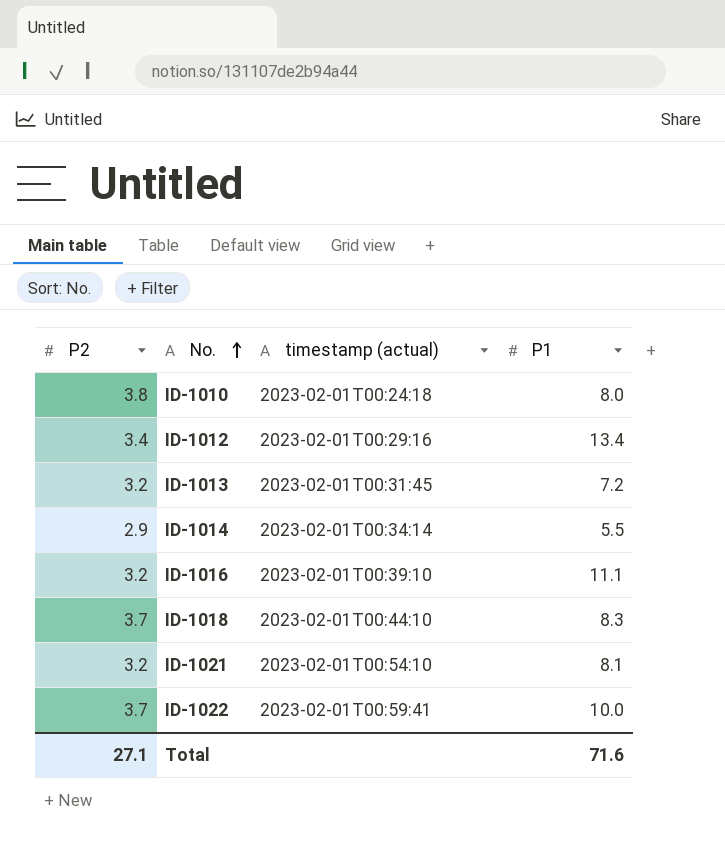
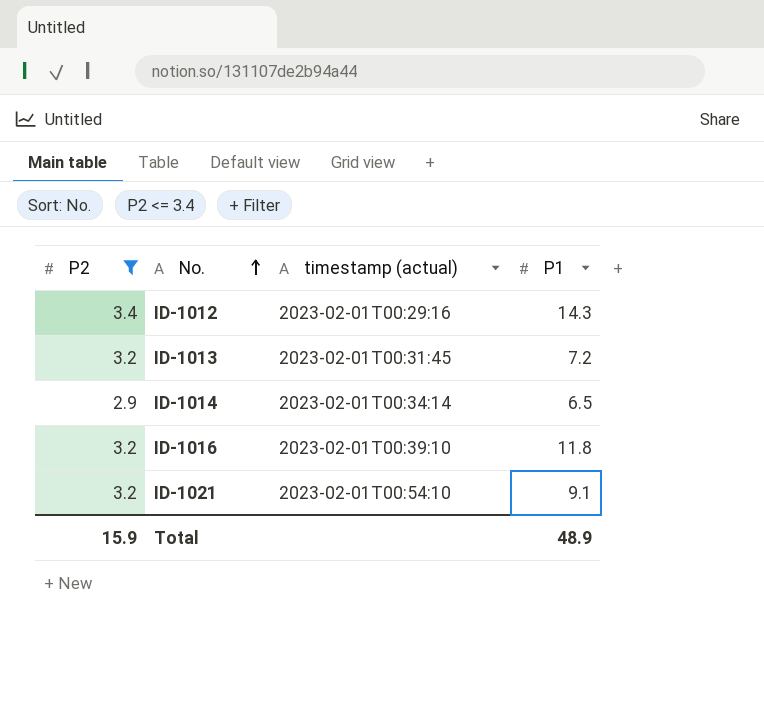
filter: none -> P2 <= 3.4
ID-1012 | P1: 13.4 -> 14.3
ID-1014 | P1: 5.5 -> 6.5
ID-1016 | P1: 11.1 -> 11.8
ID-1021 | P1: 8.1 -> 9.1
Total | P2: 27.1 -> 15.9
Total | P1: 71.6 -> 48.9

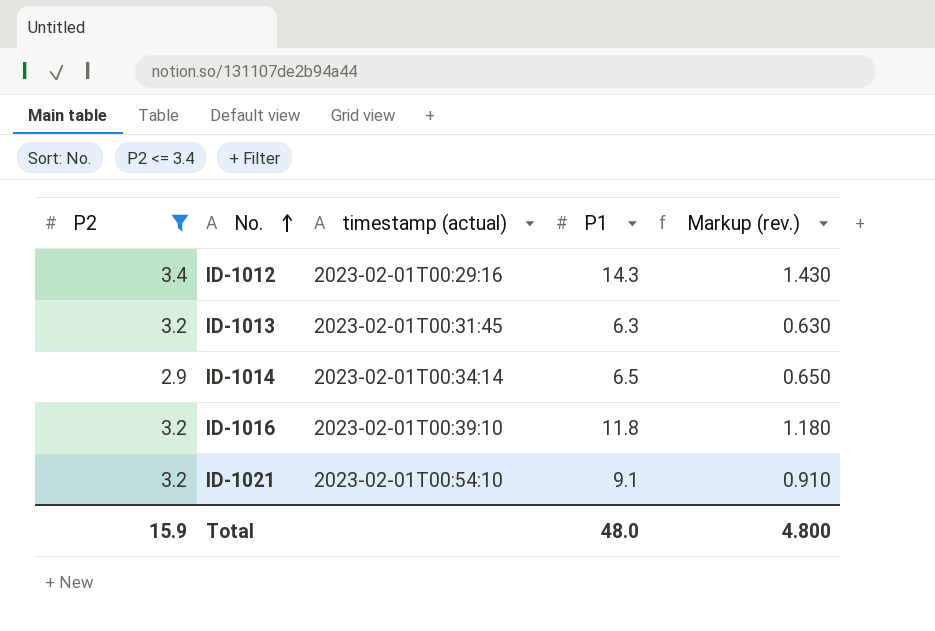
column Markup (rev.) | formula: none -> [P1] * 0.1
ID-1013 | P1: 7.2 -> 6.3
Total | P1: 48.9 -> 48.0

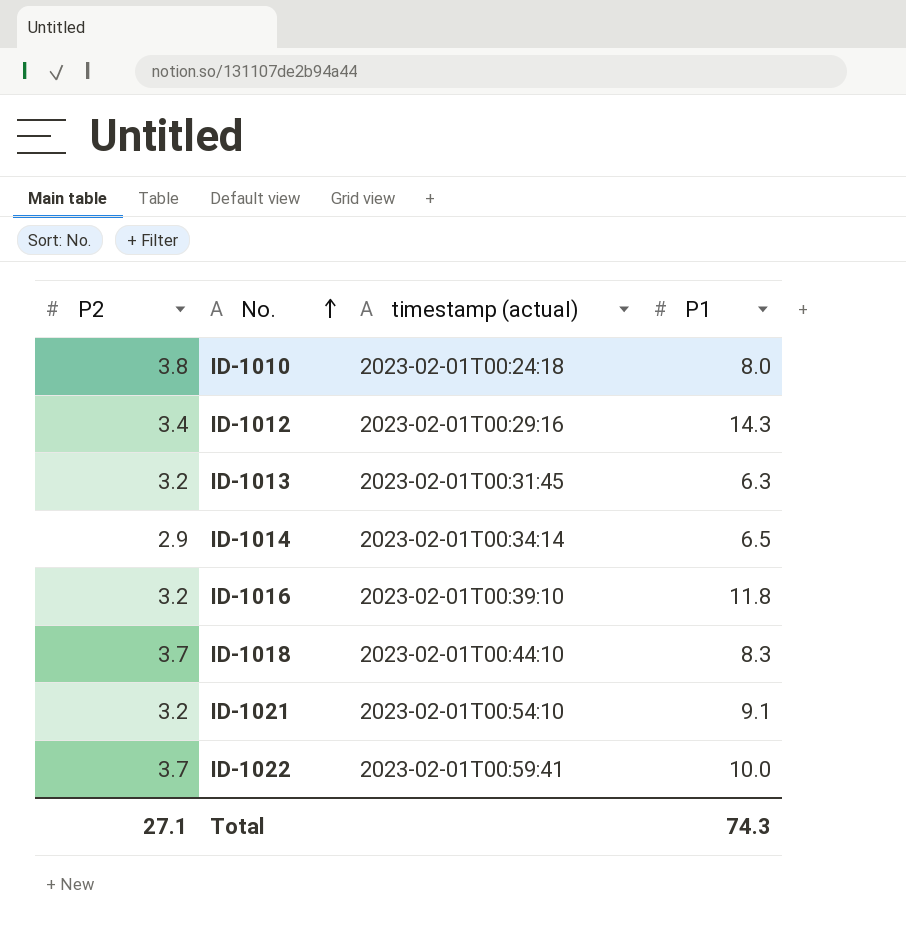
filter: P2 <= 3.4 -> none
column Markup (rev.) | formula: [P1] * 0.1 -> none
Total | P2: 15.9 -> 27.1
Total | P1: 48.0 -> 74.3

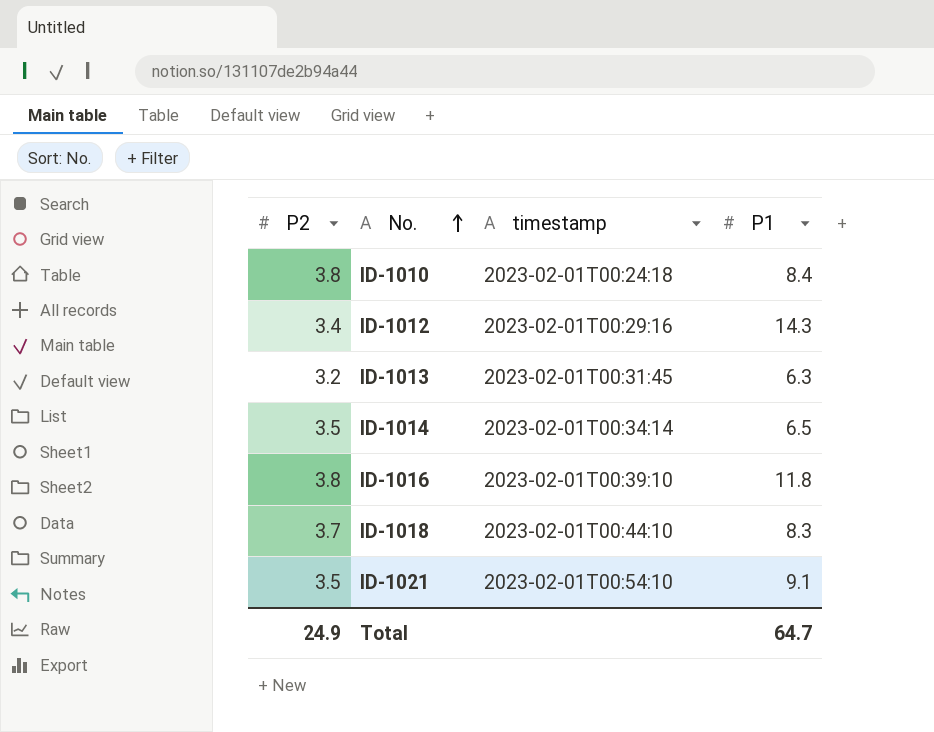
column name: timestamp (actual) -> timestamp
row ID-1022: 3.7 | 2023-02-01T00:59:41 | 10.0 -> none
ID-1010 | P1: 8.0 -> 8.4
ID-1014 | P2: 2.9 -> 3.5
ID-1016 | P2: 3.2 -> 3.8
ID-1021 | P2: 3.2 -> 3.5
Total | P2: 27.1 -> 24.9
Total | P1: 74.3 -> 64.7

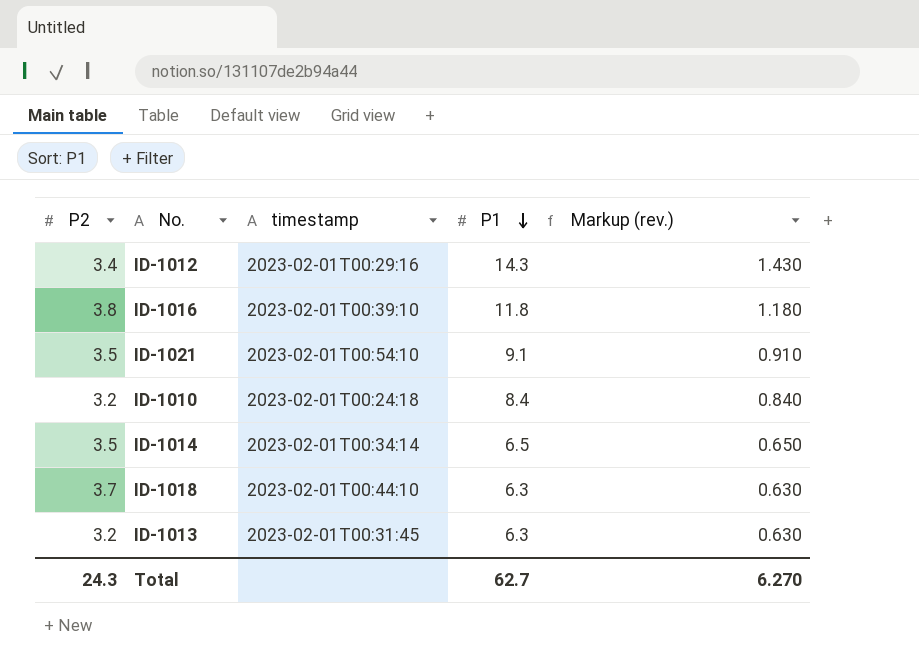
row order: No. ascending -> P1 descending
column Markup (rev.) | formula: none -> [P1] * 0.1
ID-1010 | P2: 3.8 -> 3.2
ID-1018 | P1: 8.3 -> 6.3
Total | P2: 24.9 -> 24.3
Total | P1: 64.7 -> 62.7

